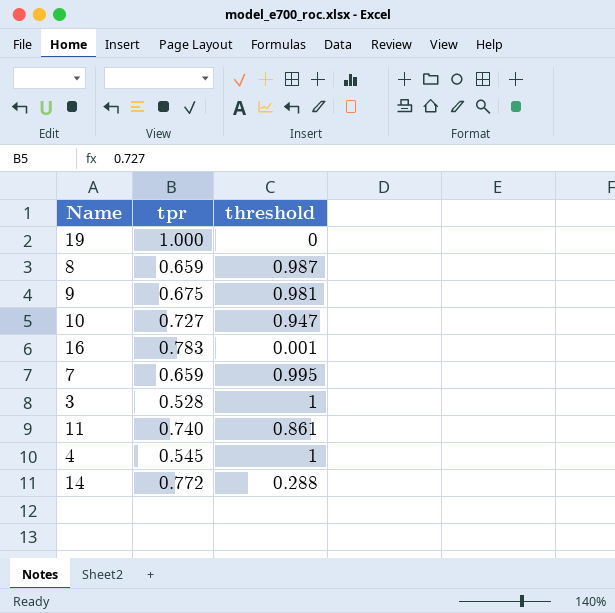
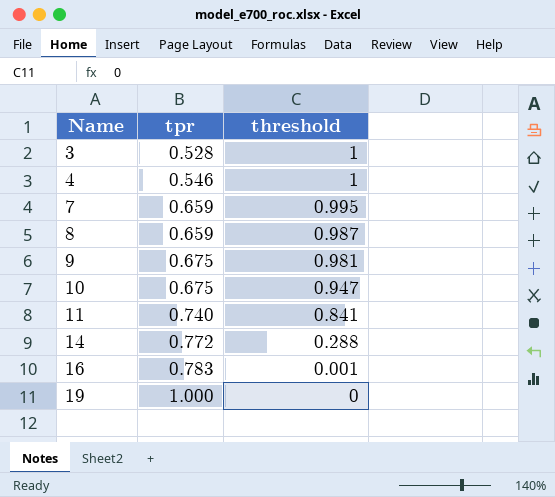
row order: none -> Name ascending
4 | tpr: 0.545 -> 0.546
10 | tpr: 0.727 -> 0.675
11 | threshold: 0.861 -> 0.841

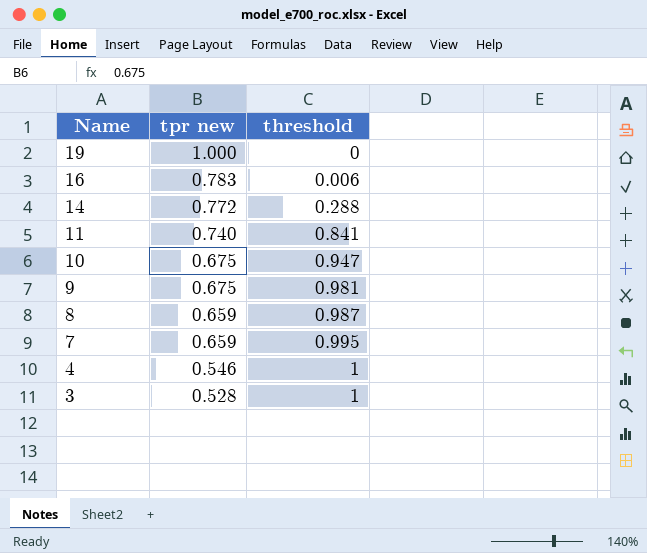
row order: Name ascending -> Name descending
column name: tpr -> tpr new
16 | threshold: 0.001 -> 0.006

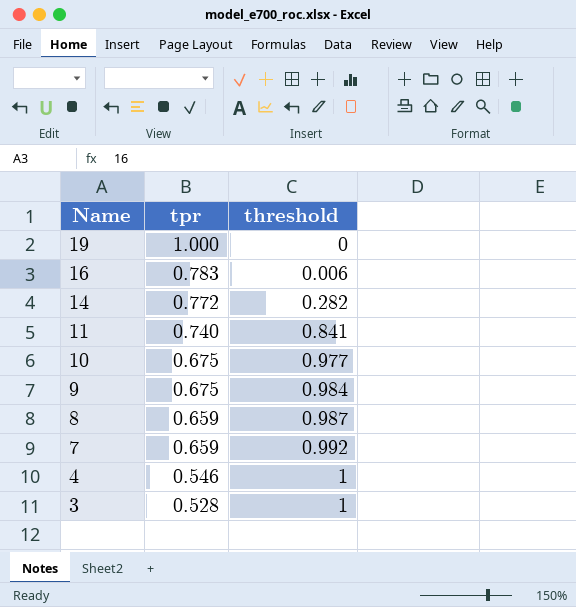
column name: tpr new -> tpr
14 | threshold: 0.288 -> 0.282
10 | threshold: 0.947 -> 0.977
9 | threshold: 0.981 -> 0.984
7 | threshold: 0.995 -> 0.992

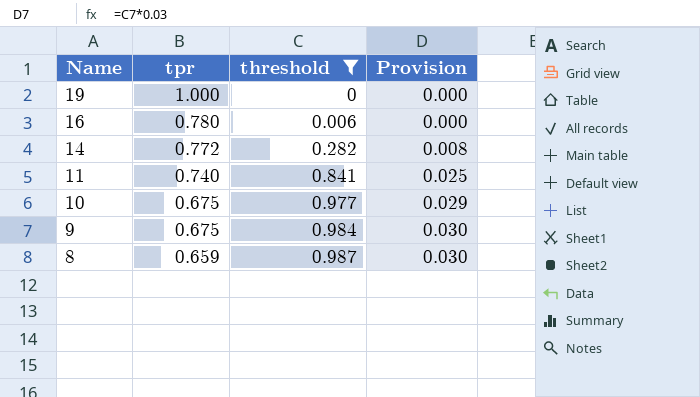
filter: none -> threshold <= 0.987
column Provision | formula: none -> [threshold] * 0.03
16 | tpr: 0.783 -> 0.780

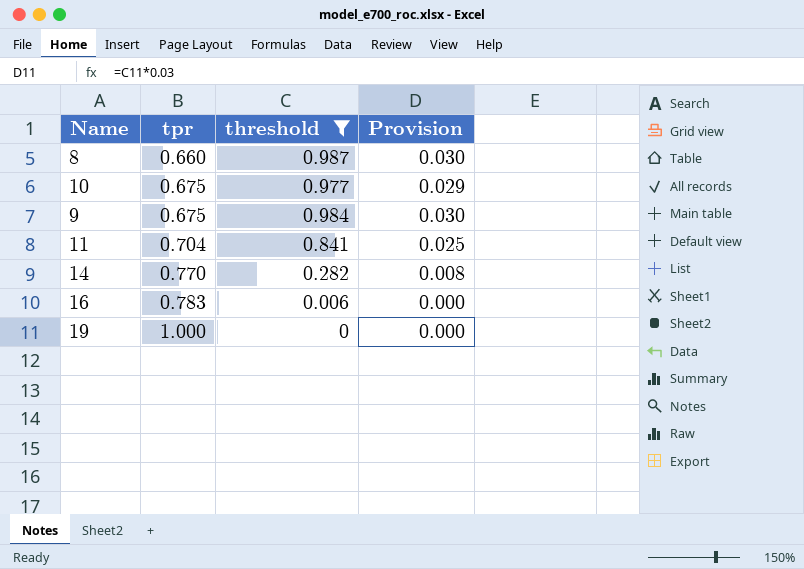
row order: Name descending -> tpr ascending
8 | tpr: 0.659 -> 0.660
11 | tpr: 0.740 -> 0.704
14 | tpr: 0.772 -> 0.770
16 | tpr: 0.780 -> 0.783

